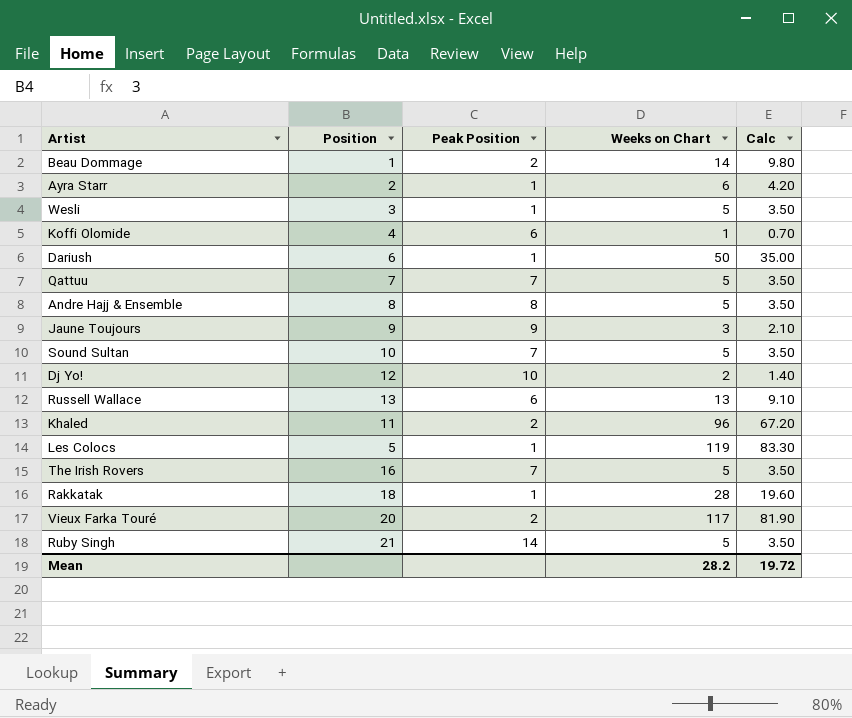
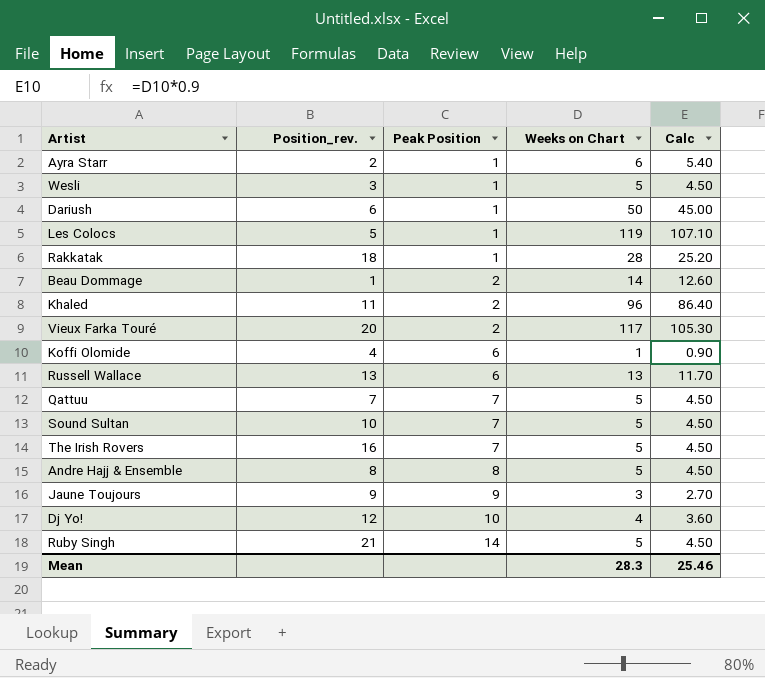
row order: none -> Peak Position ascending
column name: Position -> Position_rev.
column Calc | formula: [Weeks on Chart] * 0.7 -> [Weeks on Chart] * 0.9
Dj Yo! | Weeks on Chart: 2 -> 4
Mean | Weeks on Chart: 28.2 -> 28.3
Mean | Calc: 19.72 -> 25.46

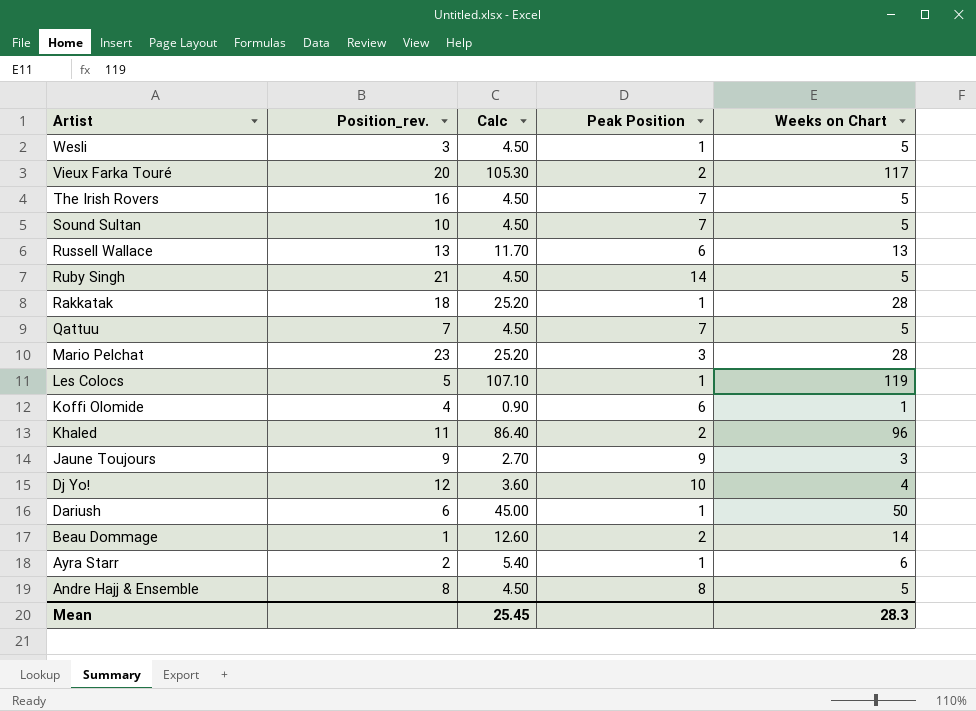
row order: Peak Position ascending -> Artist descending
column Calc | position: 5 -> 3
row Mario Pelchat: none -> 23 | 25.20 | 3 | 28
Mean | Calc: 25.46 -> 25.45

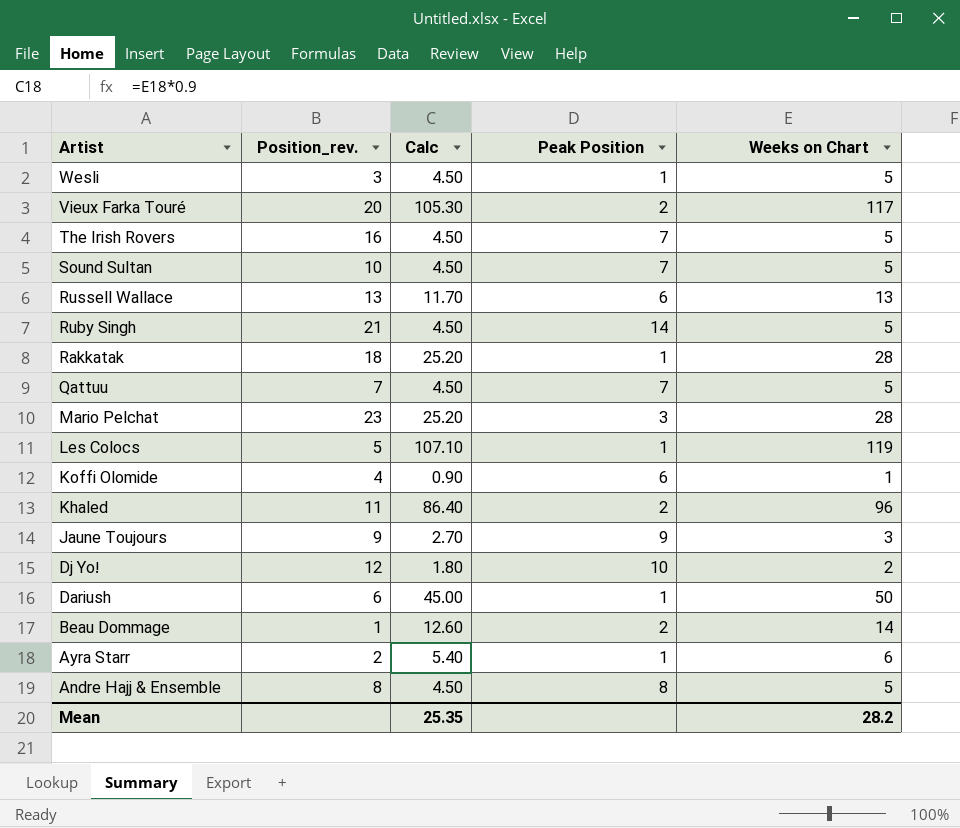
Dj Yo! | Calc: 3.60 -> 1.80
Dj Yo! | Weeks on Chart: 4 -> 2
Mean | Calc: 25.45 -> 25.35
Mean | Weeks on Chart: 28.3 -> 28.2

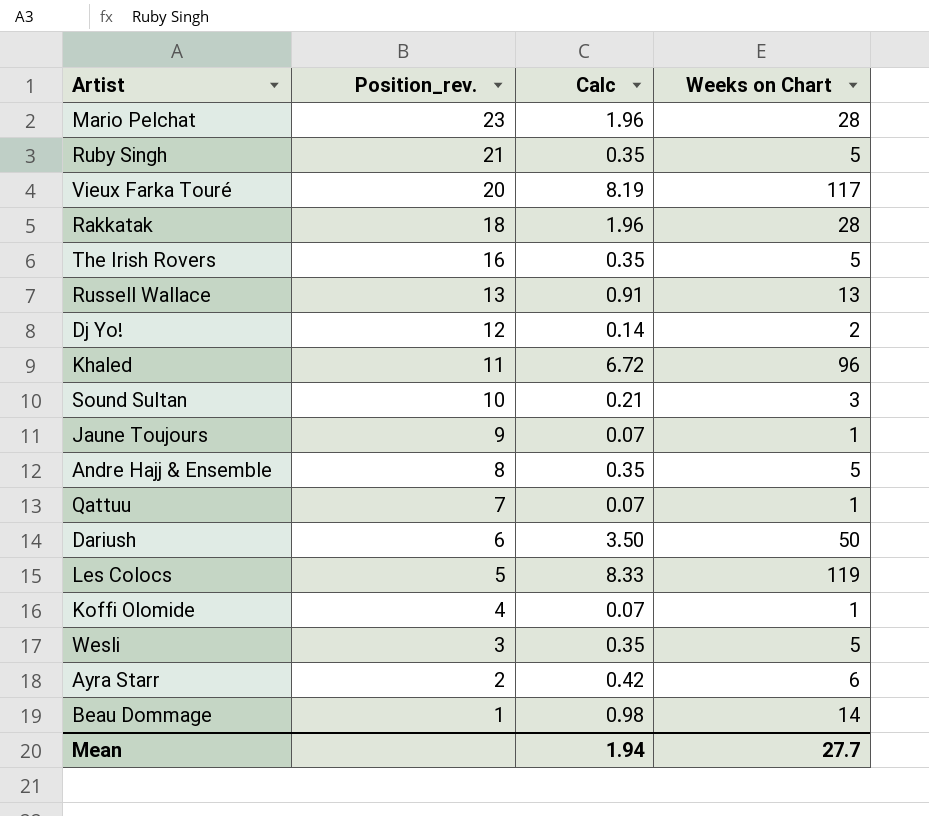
row order: Artist descending -> Position_rev. descending
column Peak Position | position: 4 -> none
column Calc | formula: [Weeks on Chart] * 0.9 -> [Weeks on Chart] * 0.07
Sound Sultan | Weeks on Chart: 5 -> 3
Jaune Toujours | Weeks on Chart: 3 -> 1
Qattuu | Weeks on Chart: 5 -> 1
Mean | Calc: 25.35 -> 1.94
Mean | Weeks on Chart: 28.2 -> 27.7

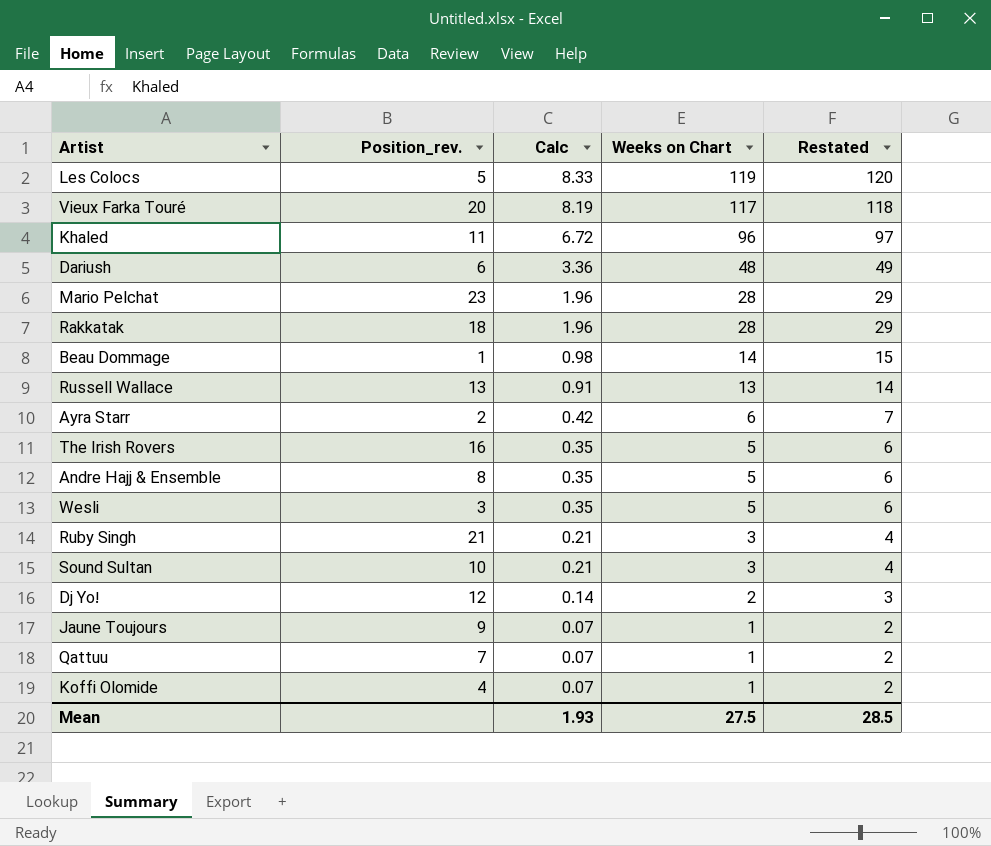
row order: Position_rev. descending -> Calc descending
column Restated | formula: none -> [Weeks on Chart] + 1
Dariush | Calc: 3.50 -> 3.36
Dariush | Weeks on Chart: 50 -> 48
Ruby Singh | Calc: 0.35 -> 0.21
Ruby Singh | Weeks on Chart: 5 -> 3
Mean | Calc: 1.94 -> 1.93
Mean | Weeks on Chart: 27.7 -> 27.5

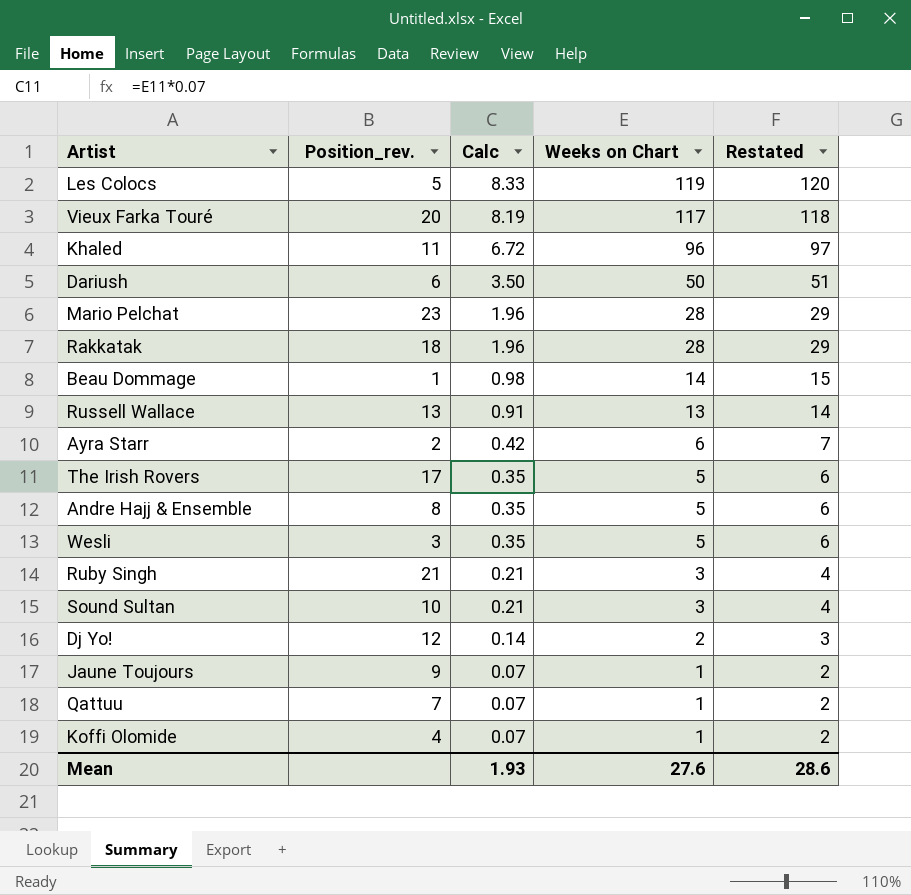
Dariush | Calc: 3.36 -> 3.50
Dariush | Weeks on Chart: 48 -> 50
Dariush | Restated: 49 -> 51
The Irish Rovers | Position_rev.: 16 -> 17
Mean | Weeks on Chart: 27.5 -> 27.6
Mean | Restated: 28.5 -> 28.6

